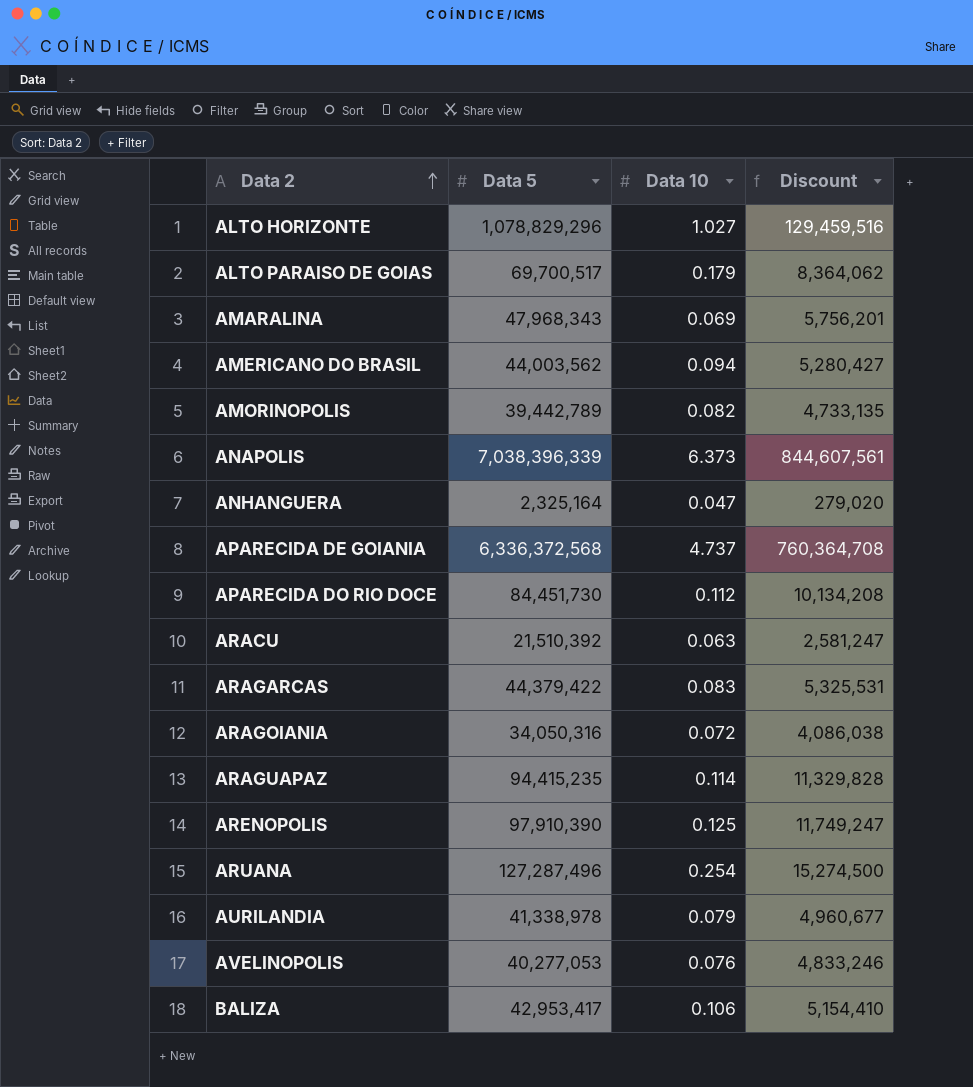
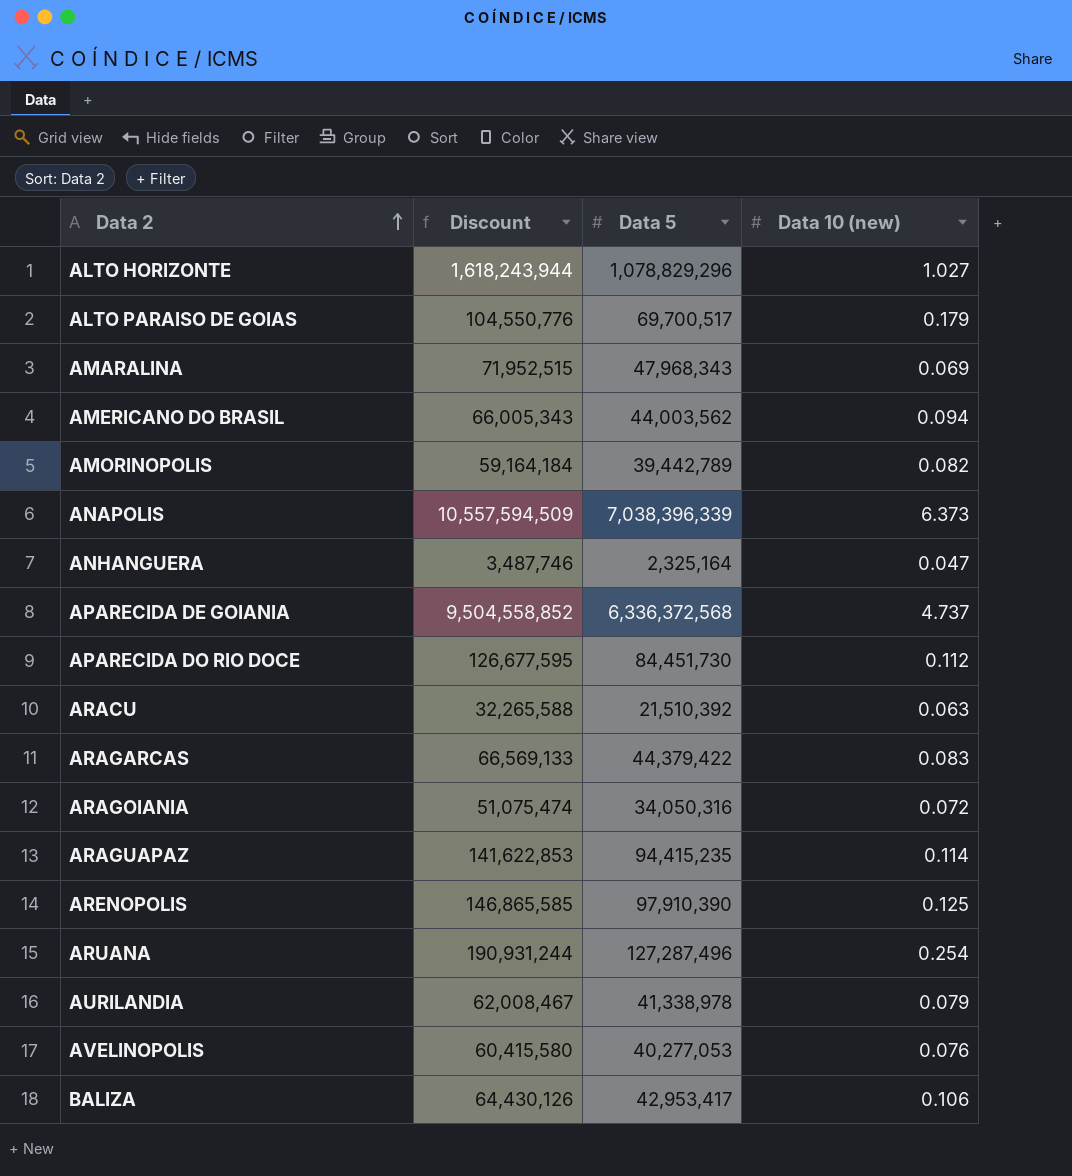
column Discount | formula: [Data 5] * 0.12 -> [Data 5] * 1.5
column Discount | position: 4 -> 2
column name: Data 10 -> Data 10 (new)

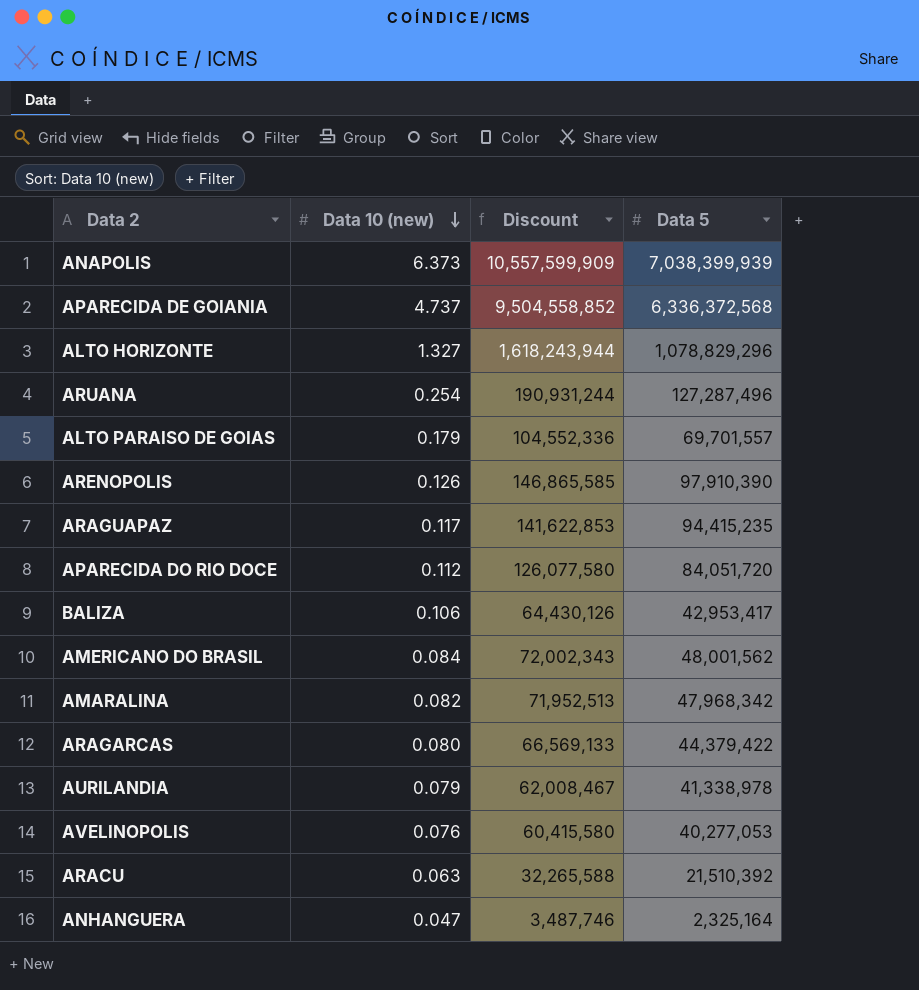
row order: Data 2 ascending -> Data 10 (new) descending
column Data 10 (new) | position: 4 -> 2
row AMORINOPOLIS: 59,164,184 | 39,442,789 | 0.082 -> none
row ARAGOIANIA: 51,075,474 | 34,050,316 | 0.072 -> none
ANAPOLIS | Discount: 10,557,594,509 -> 10,557,599,909
ANAPOLIS | Data 5: 7,038,396,339 -> 7,038,399,939
ALTO HORIZONTE | Data 10 (new): 1.027 -> 1.327
ALTO PARAISO DE GOIAS | Discount: 104,550,776 -> 104,552,336
ALTO PARAISO DE GOIAS | Data 5: 69,700,517 -> 69,701,557
ARENOPOLIS | Data 10 (new): 0.125 -> 0.126
ARAGUAPAZ | Data 10 (new): 0.114 -> 0.117
APARECIDA DO RIO DOCE | Discount: 126,677,595 -> 126,077,580
APARECIDA DO RIO DOCE | Data 5: 84,451,730 -> 84,051,720
AMERICANO DO BRASIL | Data 10 (new): 0.094 -> 0.084
AMERICANO DO BRASIL | Discount: 66,005,343 -> 72,002,343
AMERICANO DO BRASIL | Data 5: 44,003,562 -> 48,001,562
AMARALINA | Data 10 (new): 0.069 -> 0.082
AMARALINA | Discount: 71,952,515 -> 71,952,513
AMARALINA | Data 5: 47,968,343 -> 47,968,342
ARAGARCAS | Data 10 (new): 0.083 -> 0.080

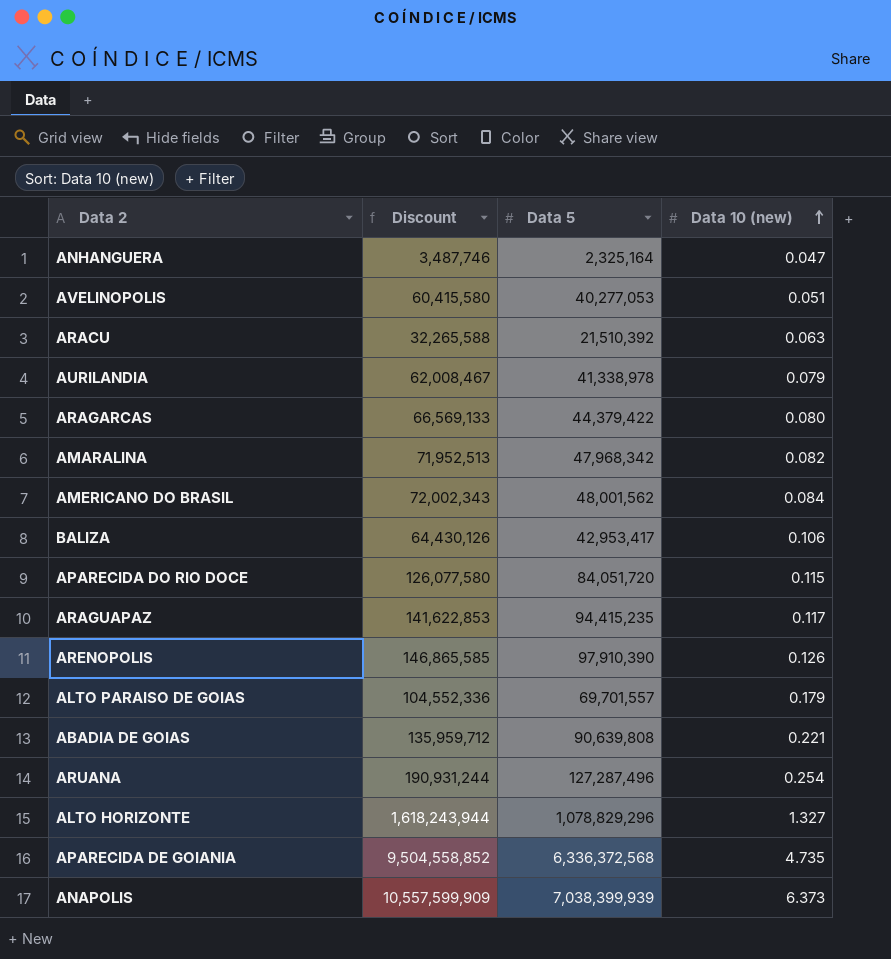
row order: Data 10 (new) descending -> Data 10 (new) ascending
column Data 10 (new) | position: 2 -> 4
AVELINOPOLIS | Data 10 (new): 0.076 -> 0.051
APARECIDA DO RIO DOCE | Data 10 (new): 0.112 -> 0.115
row ABADIA DE GOIAS: none -> 135,959,712 | 90,639,808 | 0.221
APARECIDA DE GOIANIA | Data 10 (new): 4.737 -> 4.735

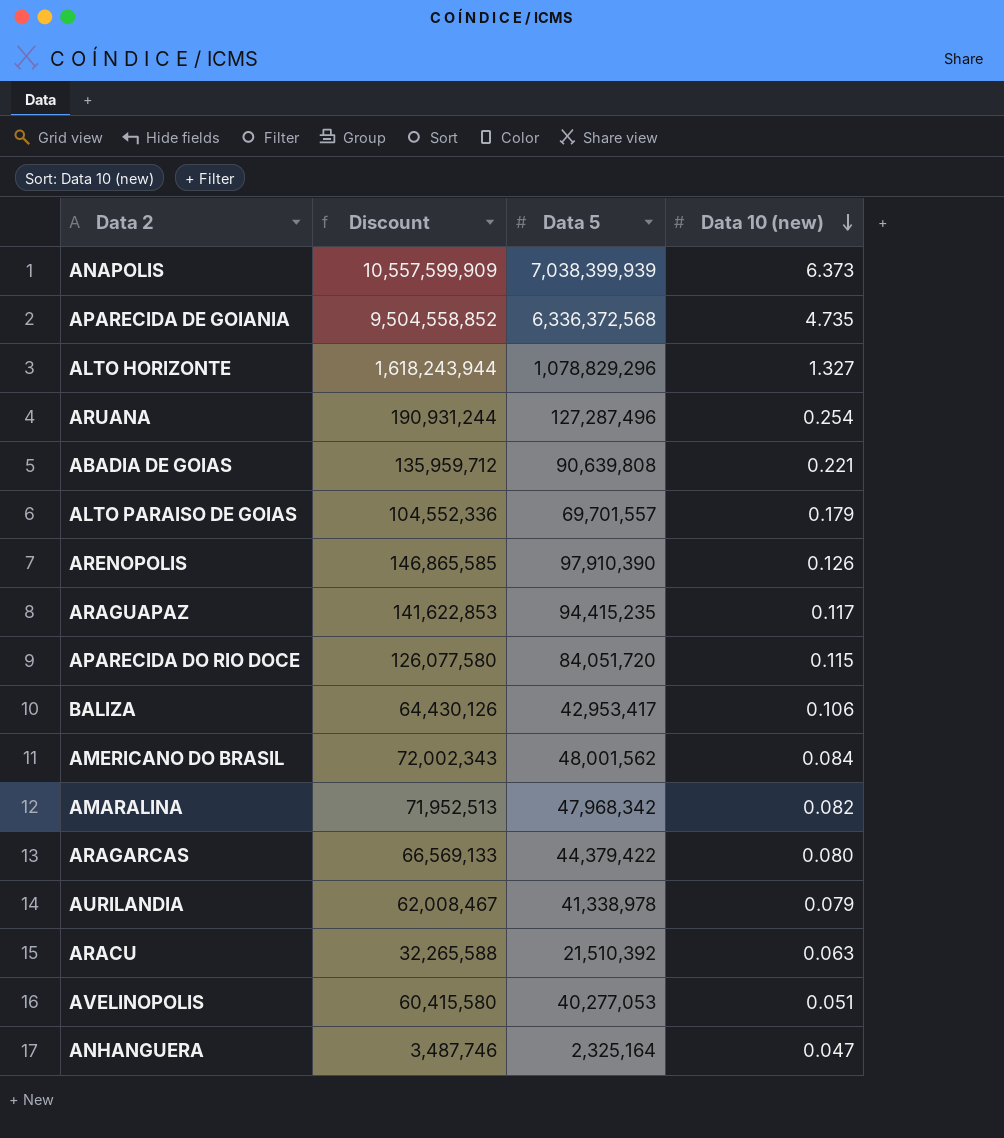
row order: Data 10 (new) ascending -> Data 10 (new) descending

